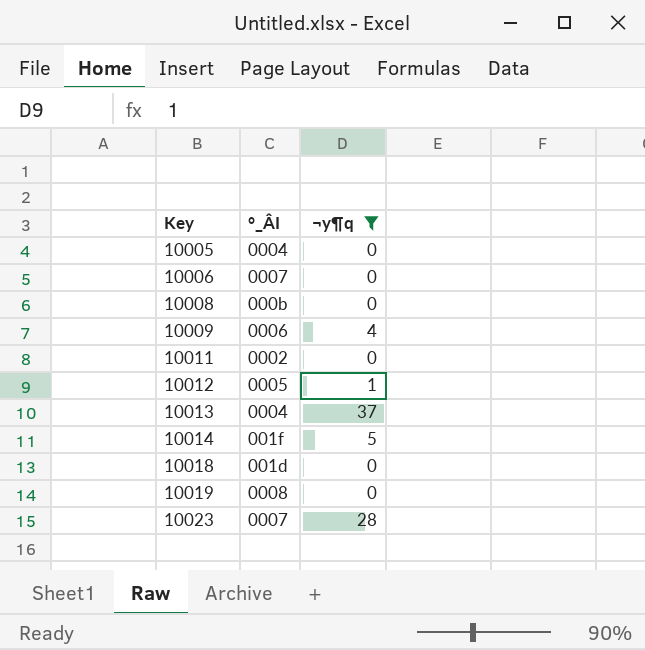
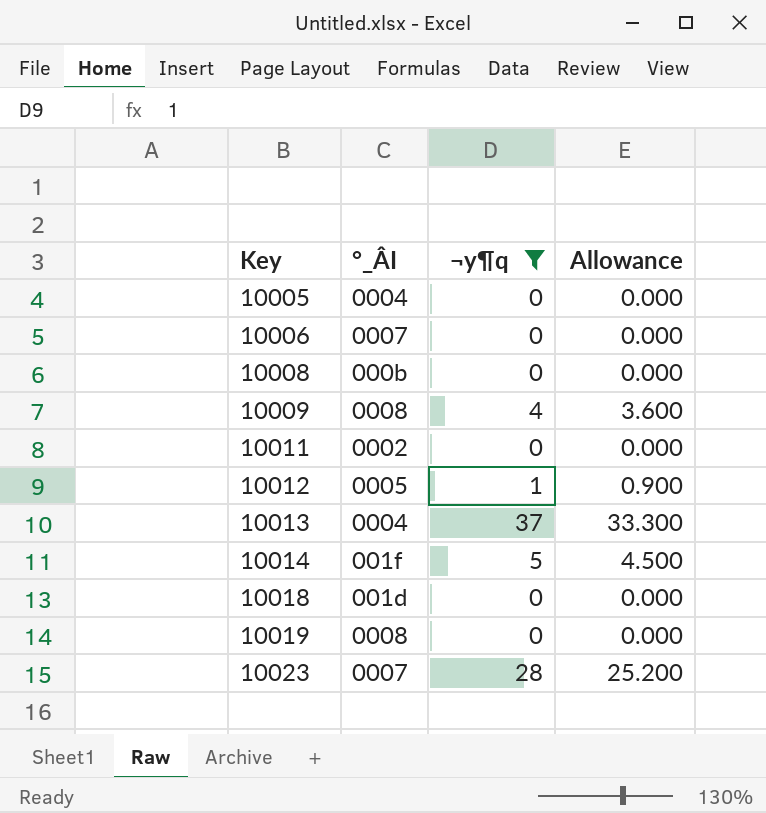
column Allowance | formula: none -> [¬y¶q] * 0.9
10009 | °_ÂI: 0006 -> 0008

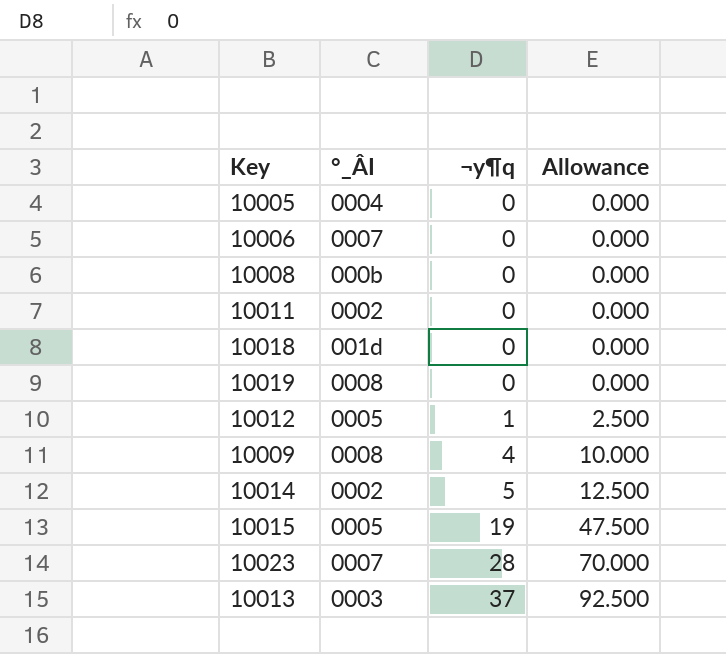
filter: ¬y¶q != 19 -> none
row order: Key ascending -> ¬y¶q ascending
column Allowance | formula: [¬y¶q] * 0.9 -> [¬y¶q] * 2.5
10014 | °_ÂI: 001f -> 0002
10013 | °_ÂI: 0004 -> 0003

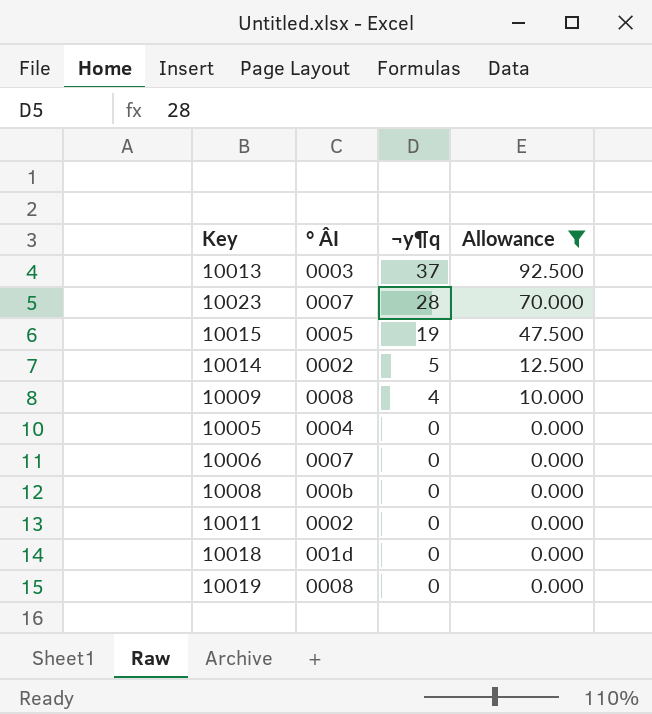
filter: none -> Allowance != 2.500
row order: ¬y¶q ascending -> ¬y¶q descending
column name: °_ÂI -> ° ÂI

